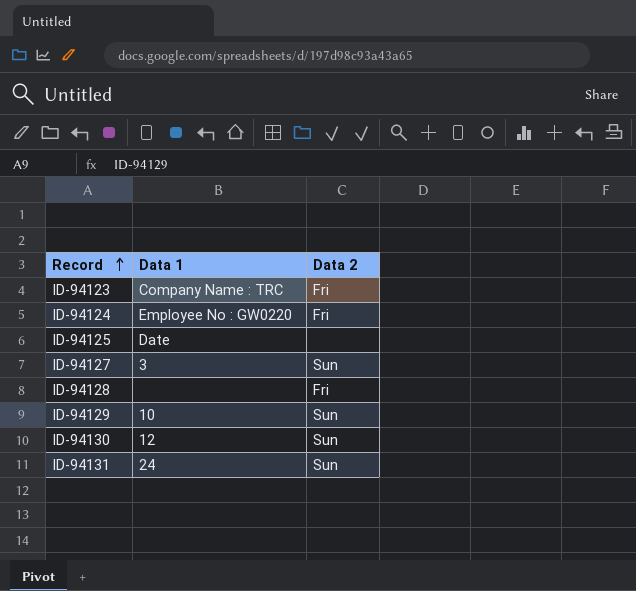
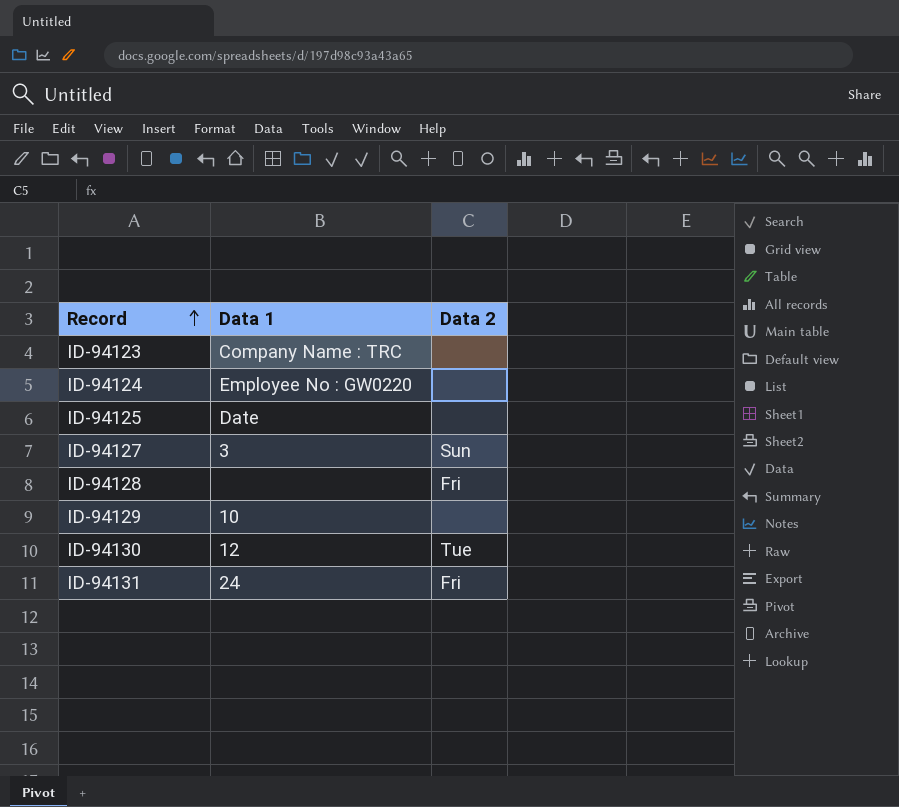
ID-94123 | Data 2: Fri -> none
ID-94124 | Data 2: Fri -> none
ID-94129 | Data 2: Sun -> none
ID-94130 | Data 2: Sun -> Tue
ID-94131 | Data 2: Sun -> Fri

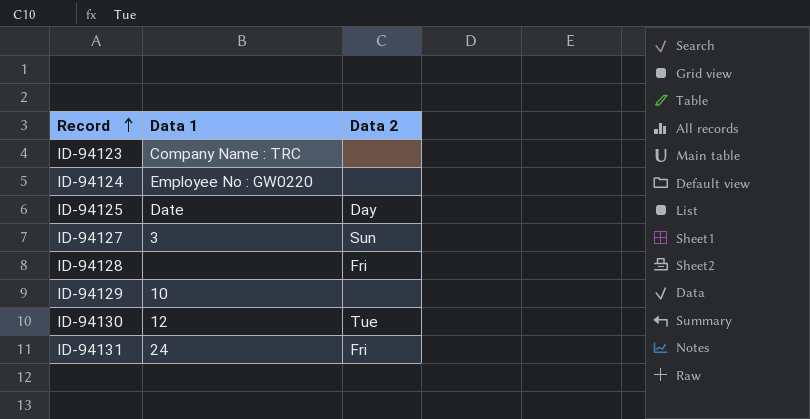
ID-94125 | Data 2: none -> Day

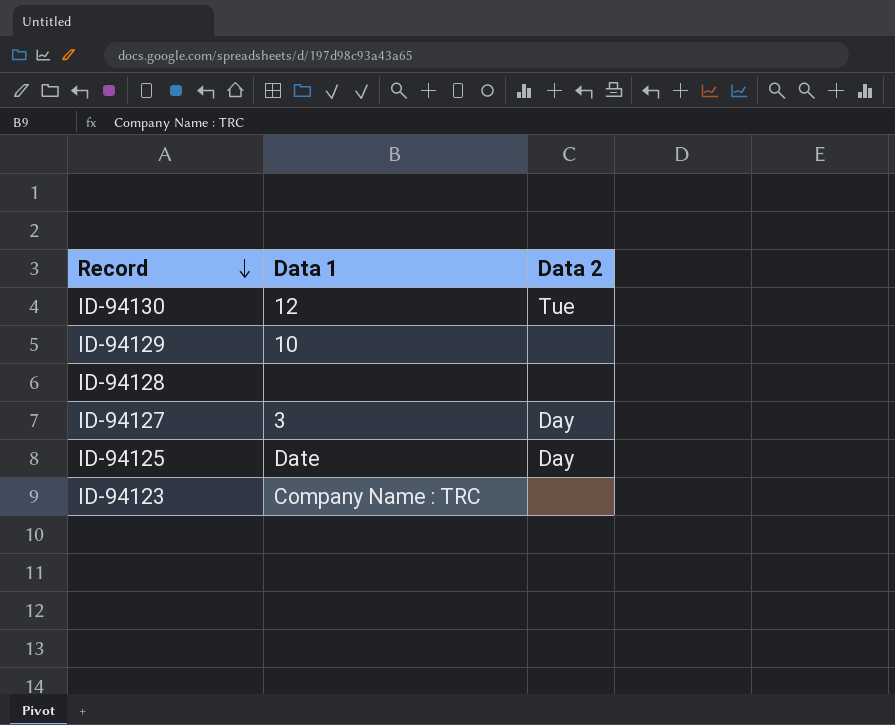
row order: Record ascending -> Record descending
row ID-94124: Employee No : GW0220 | none -> none
row ID-94131: 24 | Fri -> none
ID-94128 | Data 2: Fri -> none
ID-94127 | Data 2: Sun -> Day

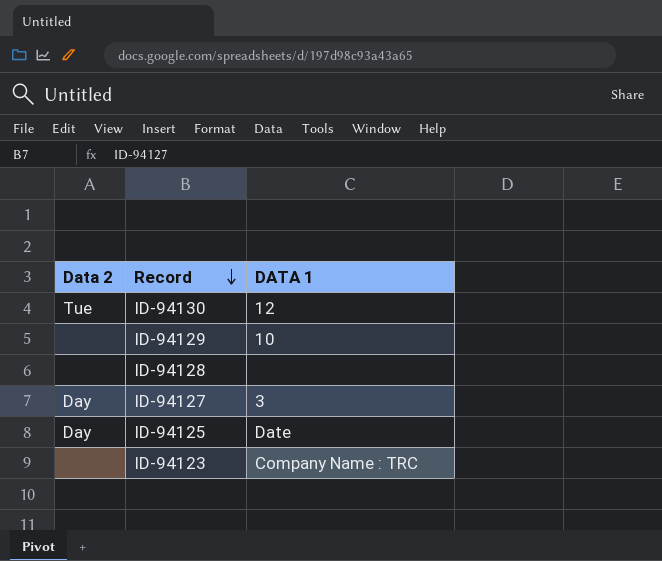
column Data 2 | position: 3 -> 1
column name: Data 1 -> DATA 1

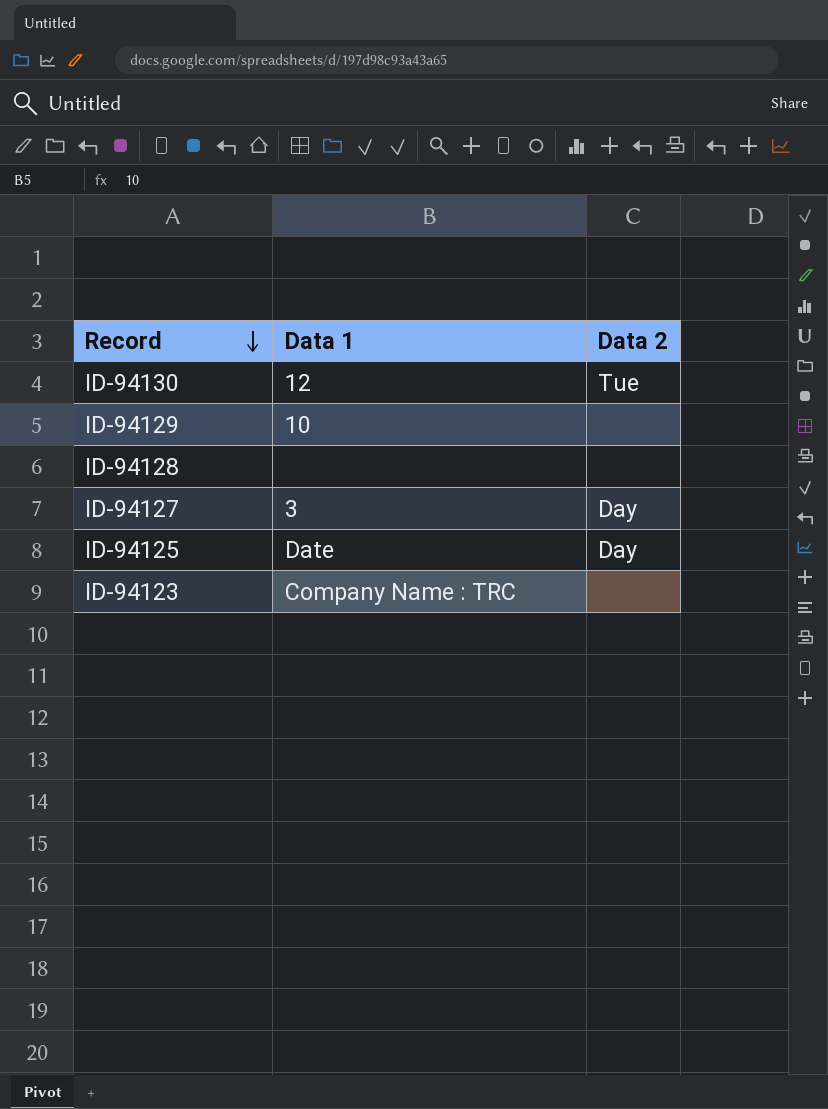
column name: DATA 1 -> Data 1
column Data 2 | position: 1 -> 3

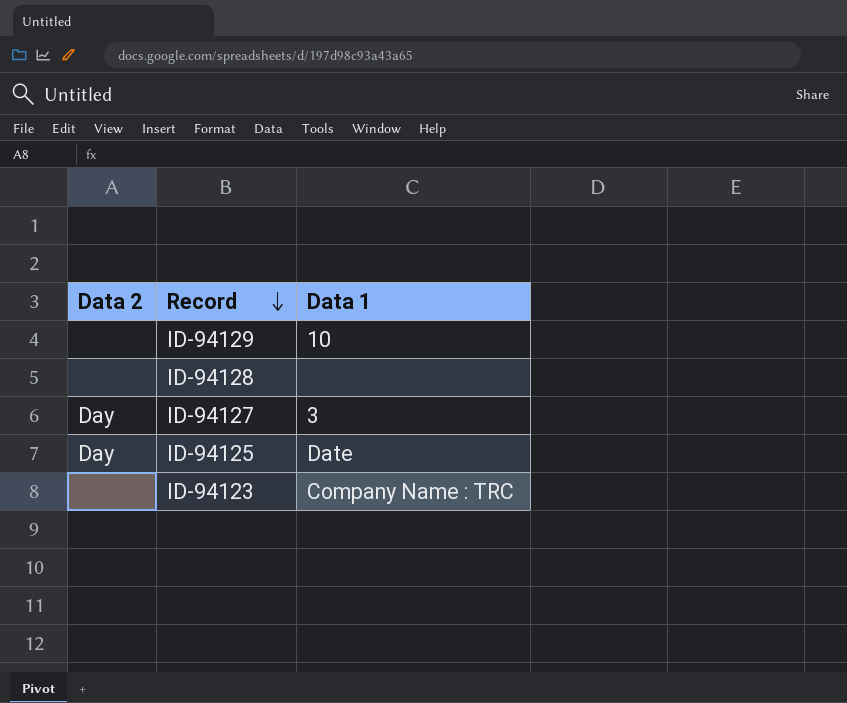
column Data 2 | position: 3 -> 1
row ID-94130: 12 | Tue -> none

